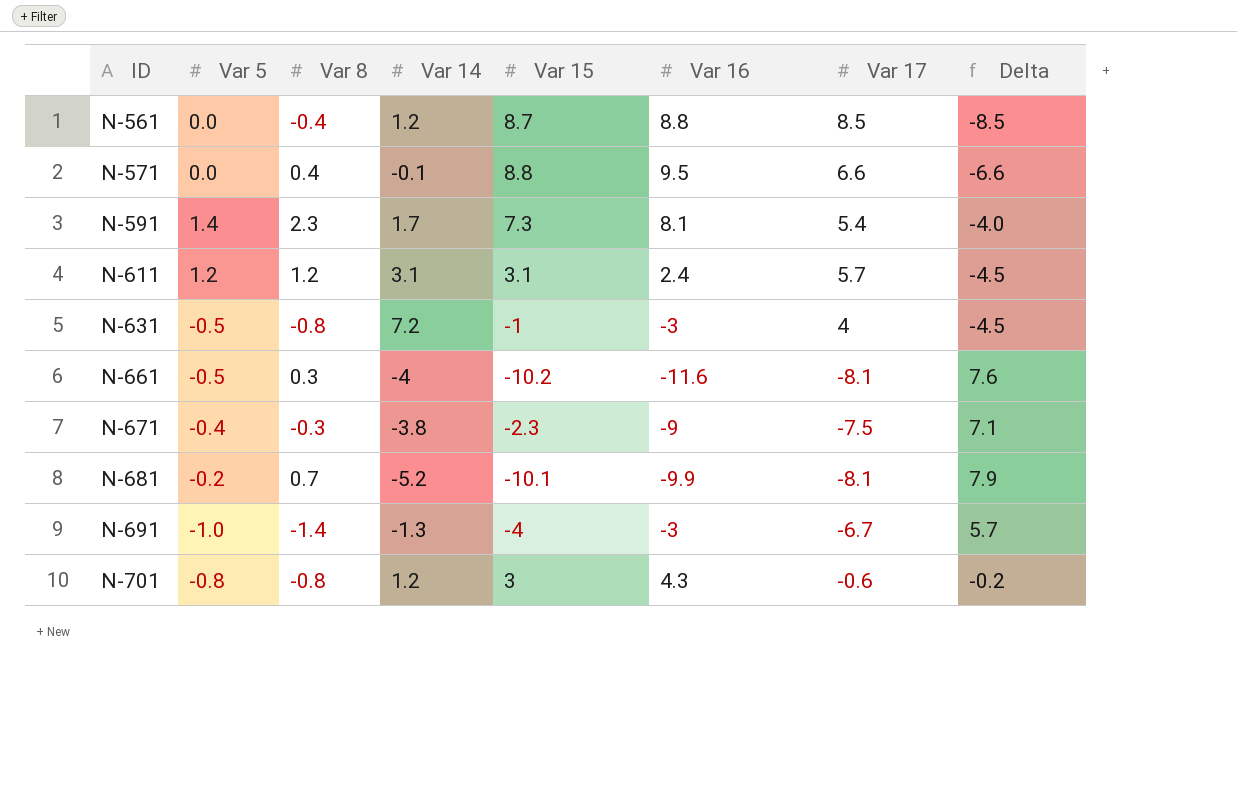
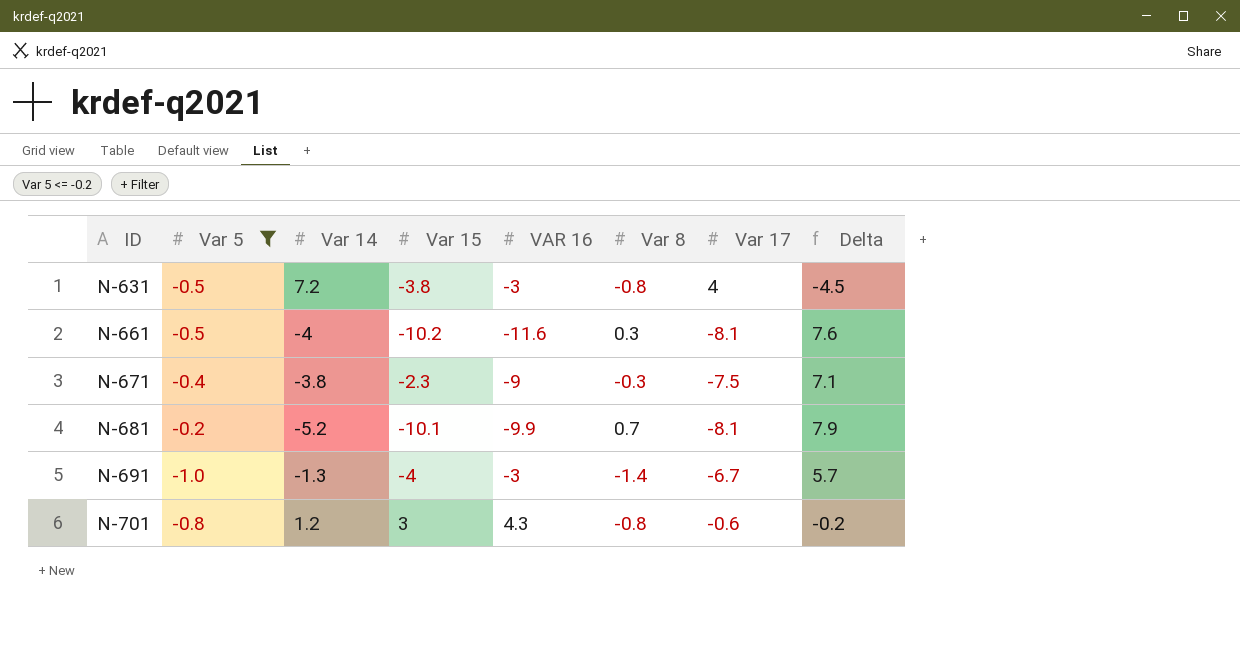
filter: none -> Var 5 <= -0.2
column name: Var 16 -> VAR 16
column Var 8 | position: 3 -> 6
N-631 | Var 15: -1 -> -3.8

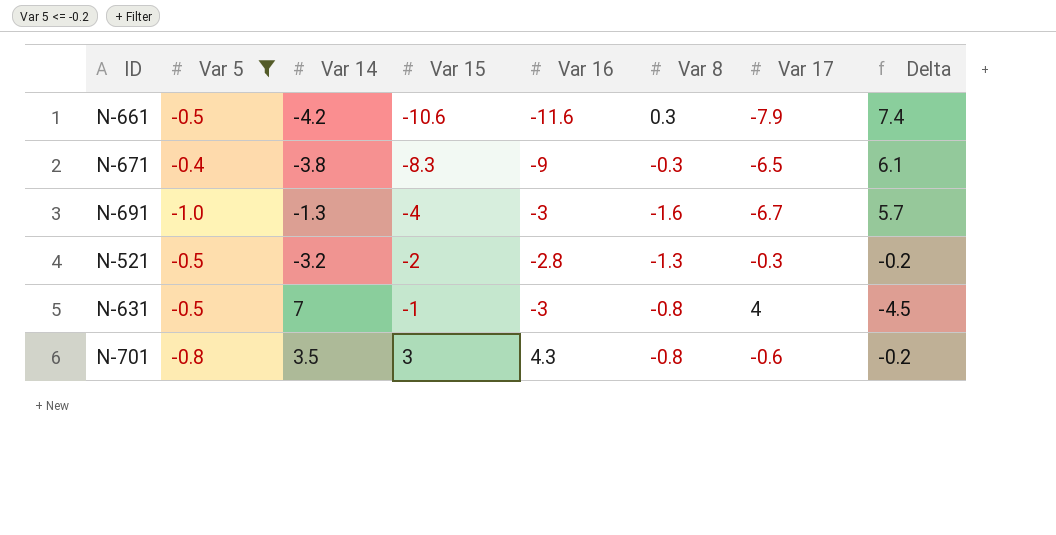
row order: ID ascending -> Var 15 ascending
column name: VAR 16 -> Var 16
row N-681: -0.2 | -5.2 | -10.1 | -9.9 | 0.7 | -8.1 | 7.9 -> none
N-661 | Var 14: -4 -> -4.2
N-661 | Var 15: -10.2 -> -10.6
N-661 | Var 17: -8.1 -> -7.9
N-661 | Delta: 7.6 -> 7.4
N-671 | Var 15: -2.3 -> -8.3
N-671 | Var 17: -7.5 -> -6.5
N-671 | Delta: 7.1 -> 6.1
N-691 | Var 8: -1.4 -> -1.6
row N-521: none -> -0.5 | -3.2 | -2 | -2.8 | -1.3 | -0.3 | -0.2
N-631 | Var 14: 7.2 -> 7
N-631 | Var 15: -3.8 -> -1
N-701 | Var 14: 1.2 -> 3.5

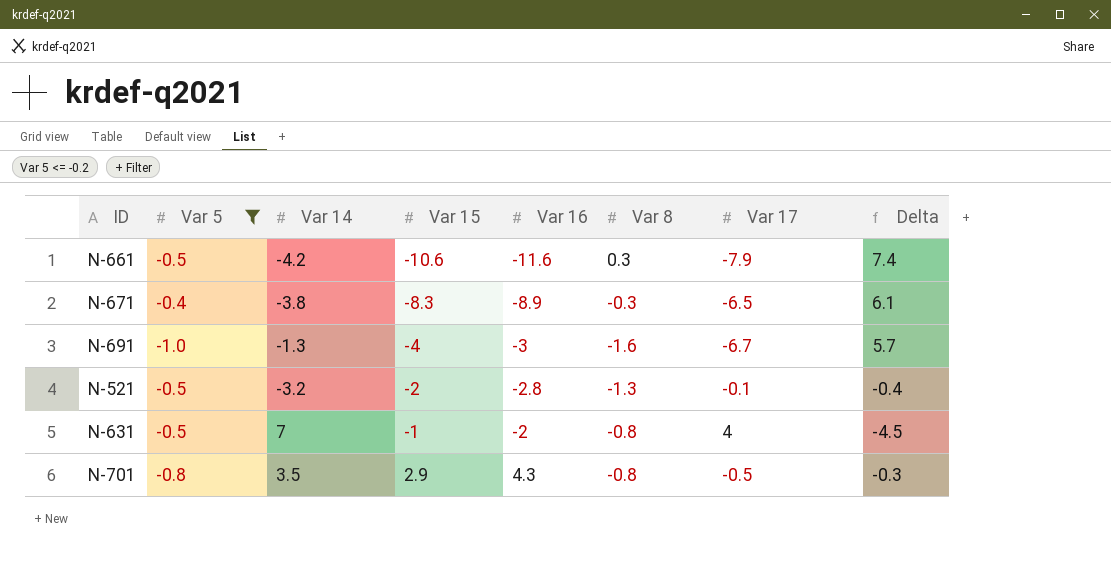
N-671 | Var 16: -9 -> -8.9
N-521 | Var 17: -0.3 -> -0.1
N-521 | Delta: -0.2 -> -0.4
N-631 | Var 16: -3 -> -2
N-701 | Var 15: 3 -> 2.9
N-701 | Var 17: -0.6 -> -0.5
N-701 | Delta: -0.2 -> -0.3

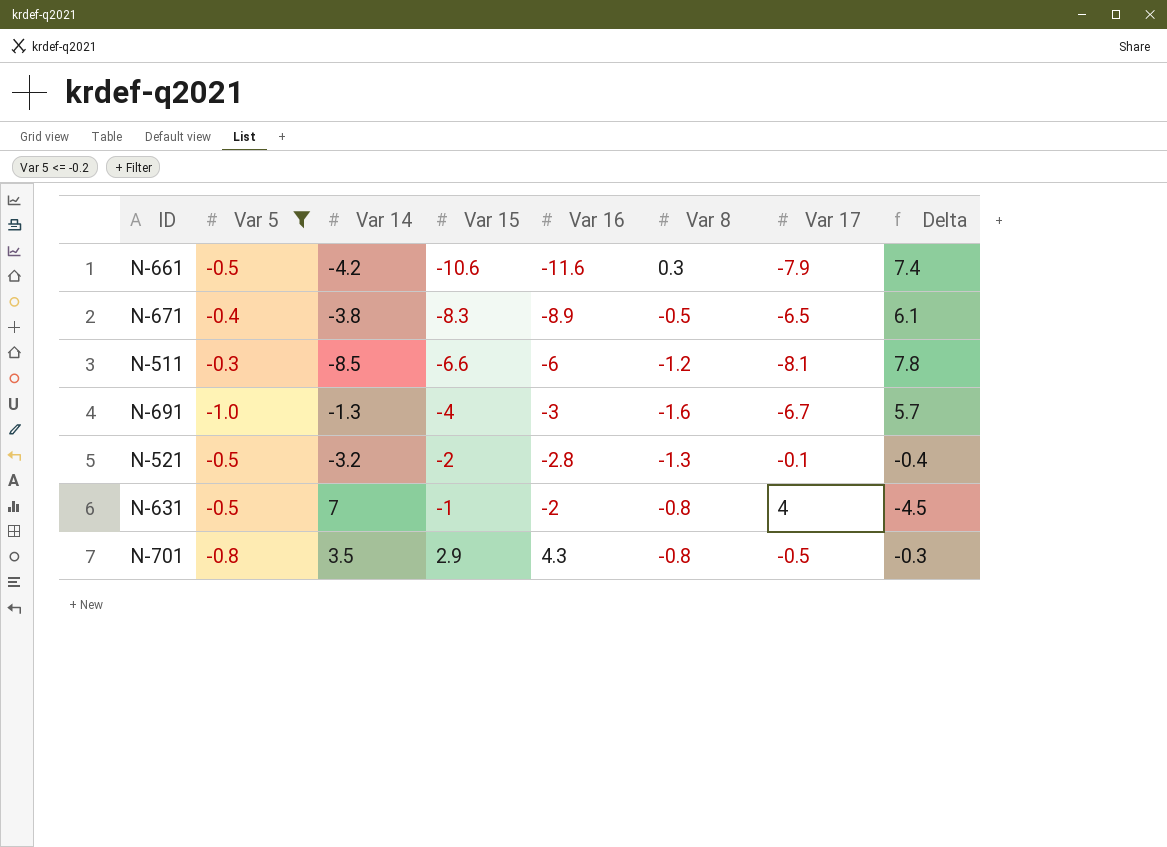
N-671 | Var 8: -0.3 -> -0.5
row N-511: none -> -0.3 | -8.5 | -6.6 | -6 | -1.2 | -8.1 | 7.8

